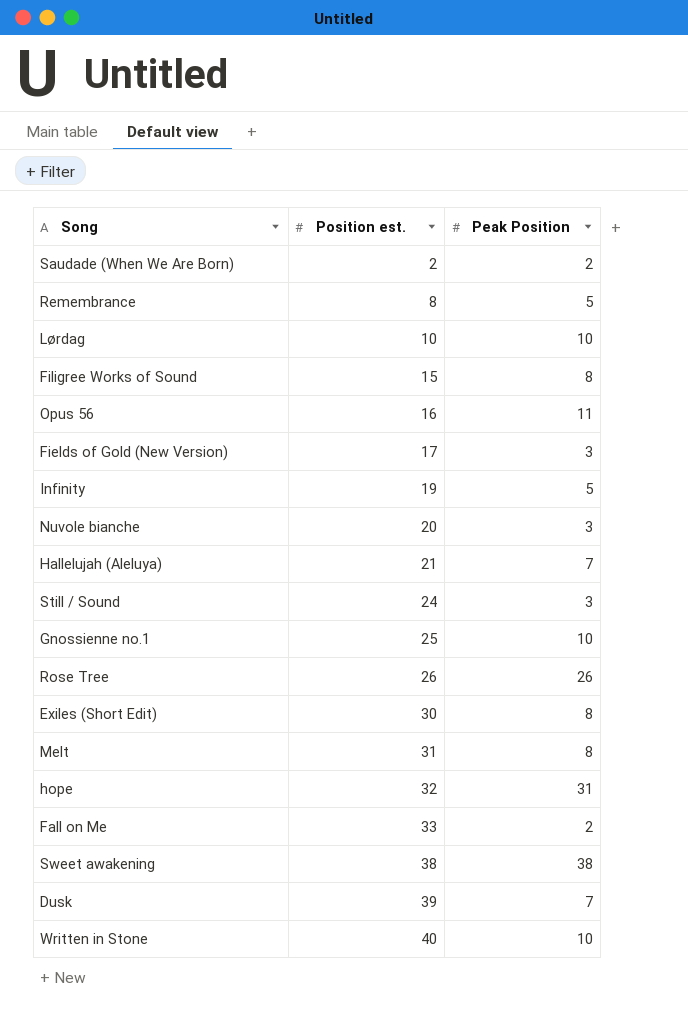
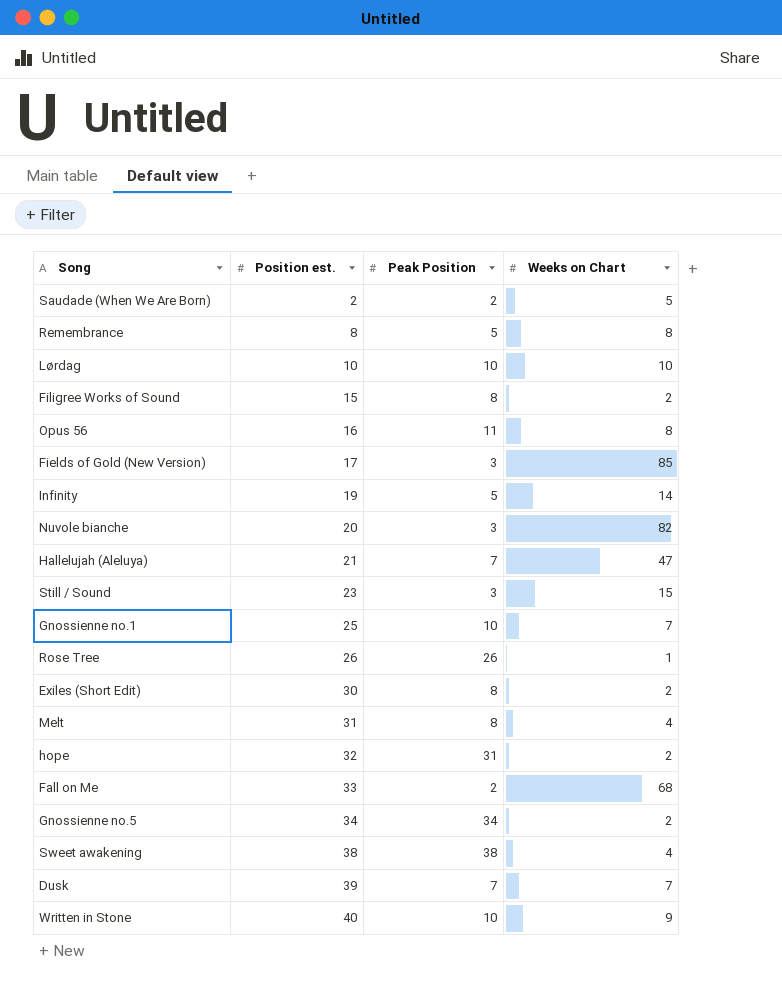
column Weeks on Chart | position: none -> 4
Still / Sound | Position est.: 24 -> 23
row Gnossienne no.5: none -> 34 | 34 | 2

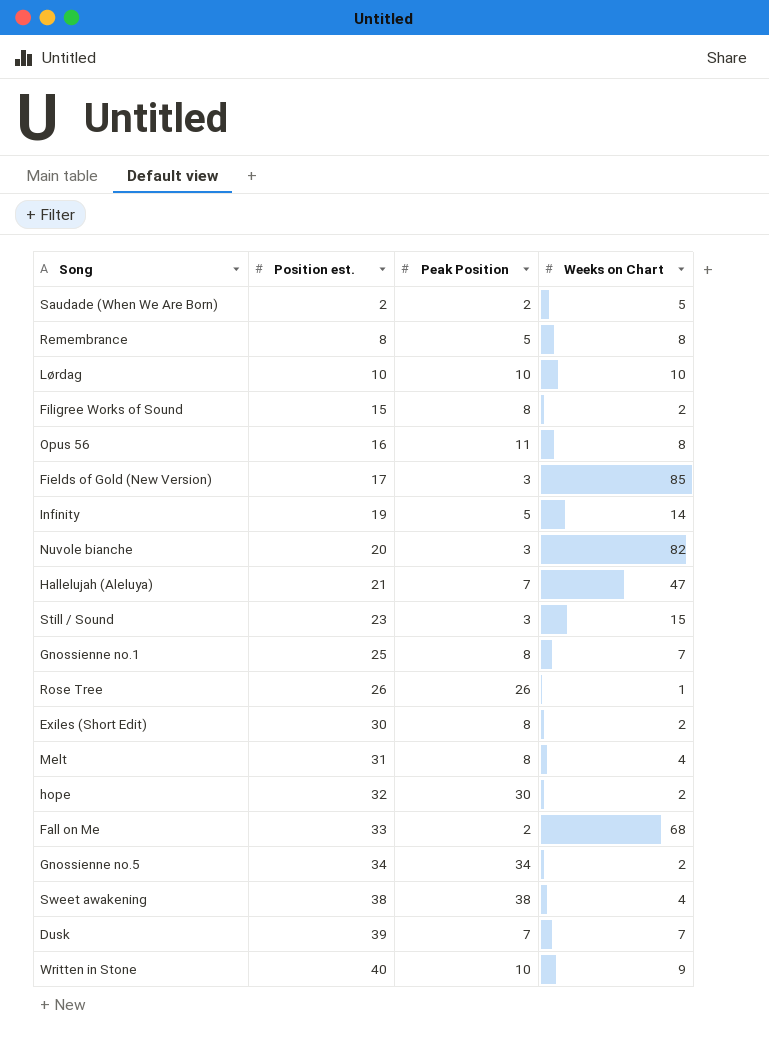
Gnossienne no.1 | Peak Position: 10 -> 8
hope | Peak Position: 31 -> 30

